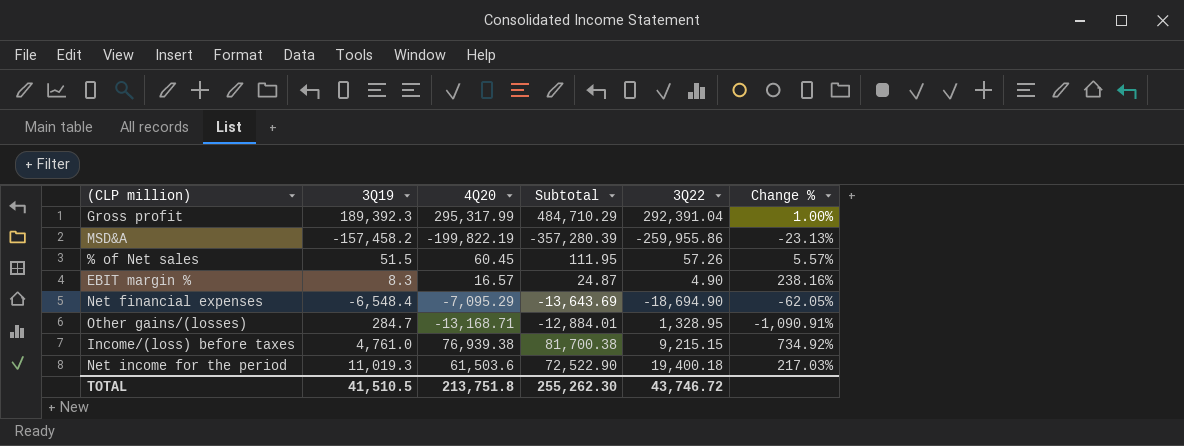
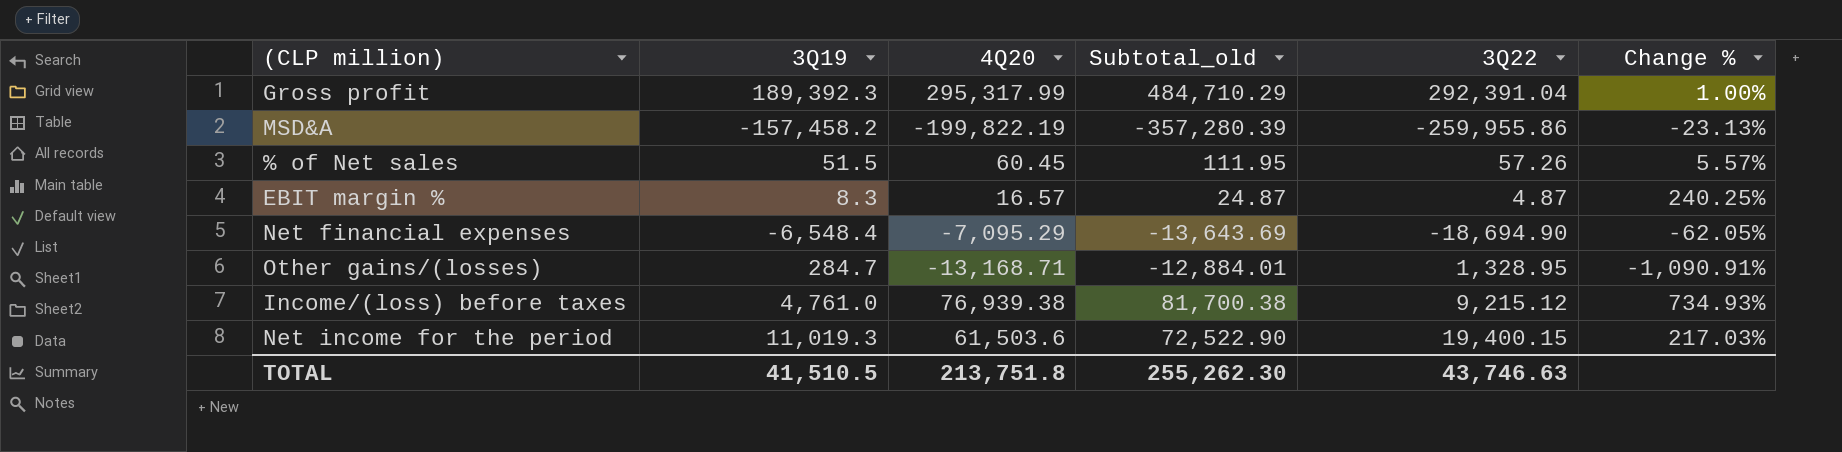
column name: Subtotal -> Subtotal_old
EBIT margin % | 3Q22: 4.90 -> 4.87
EBIT margin % | Change %: 238.16% -> 240.25%
Income/(loss) before taxes | 3Q22: 9,215.15 -> 9,215.12
Income/(loss) before taxes | Change %: 734.92% -> 734.93%
Net income for the period | 3Q22: 19,400.18 -> 19,400.15
TOTAL | 3Q22: 43,746.72 -> 43,746.63

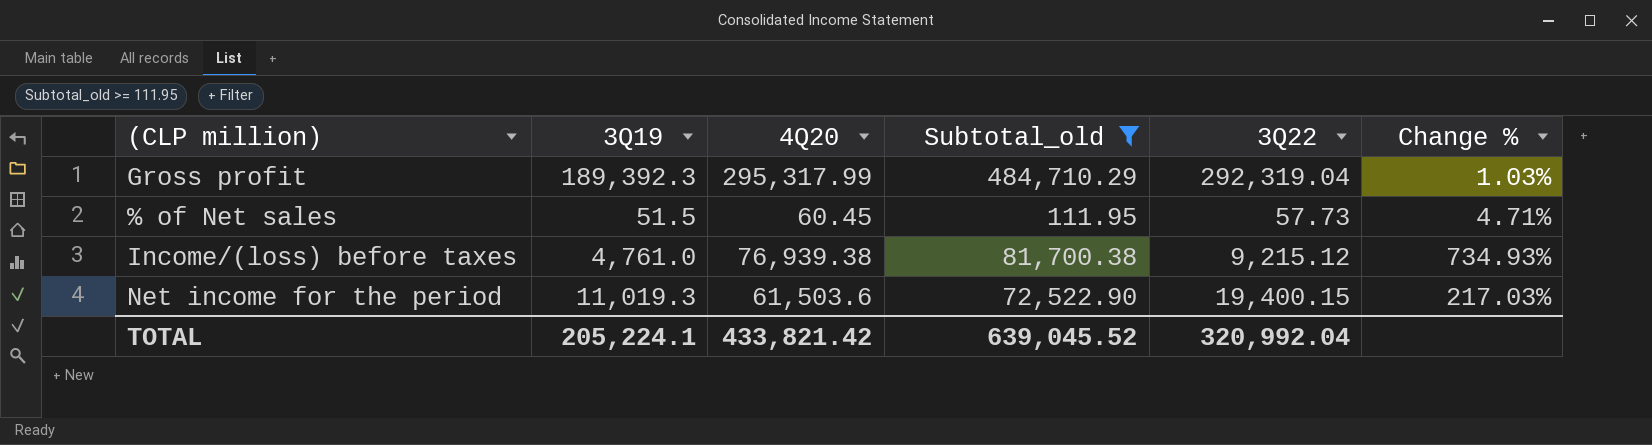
filter: none -> Subtotal_old >= 111.95
Gross profit | 3Q22: 292,391.04 -> 292,319.04
Gross profit | Change %: 1.00% -> 1.03%
% of Net sales | 3Q22: 57.26 -> 57.73
% of Net sales | Change %: 5.57% -> 4.71%
TOTAL | 3Q19: 41,510.5 -> 205,224.1
TOTAL | 4Q20: 213,751.8 -> 433,821.42
TOTAL | Subtotal_old: 255,262.30 -> 639,045.52
TOTAL | 3Q22: 43,746.63 -> 320,992.04

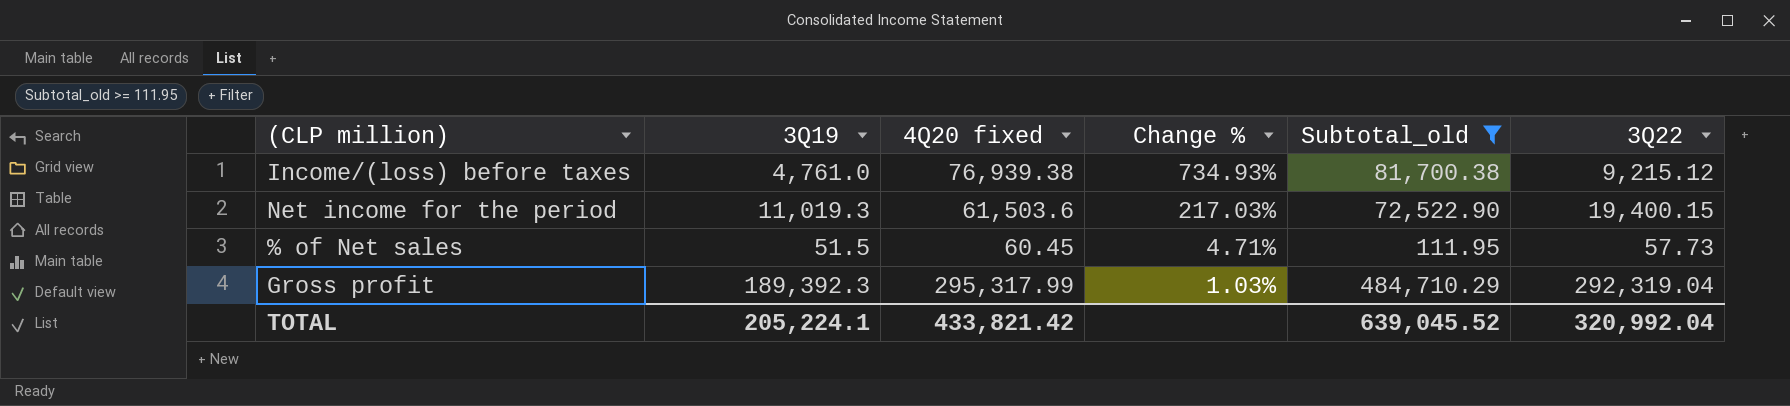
row order: none -> Change % descending
column name: 4Q20 -> 4Q20 fixed
column Change % | position: 6 -> 4

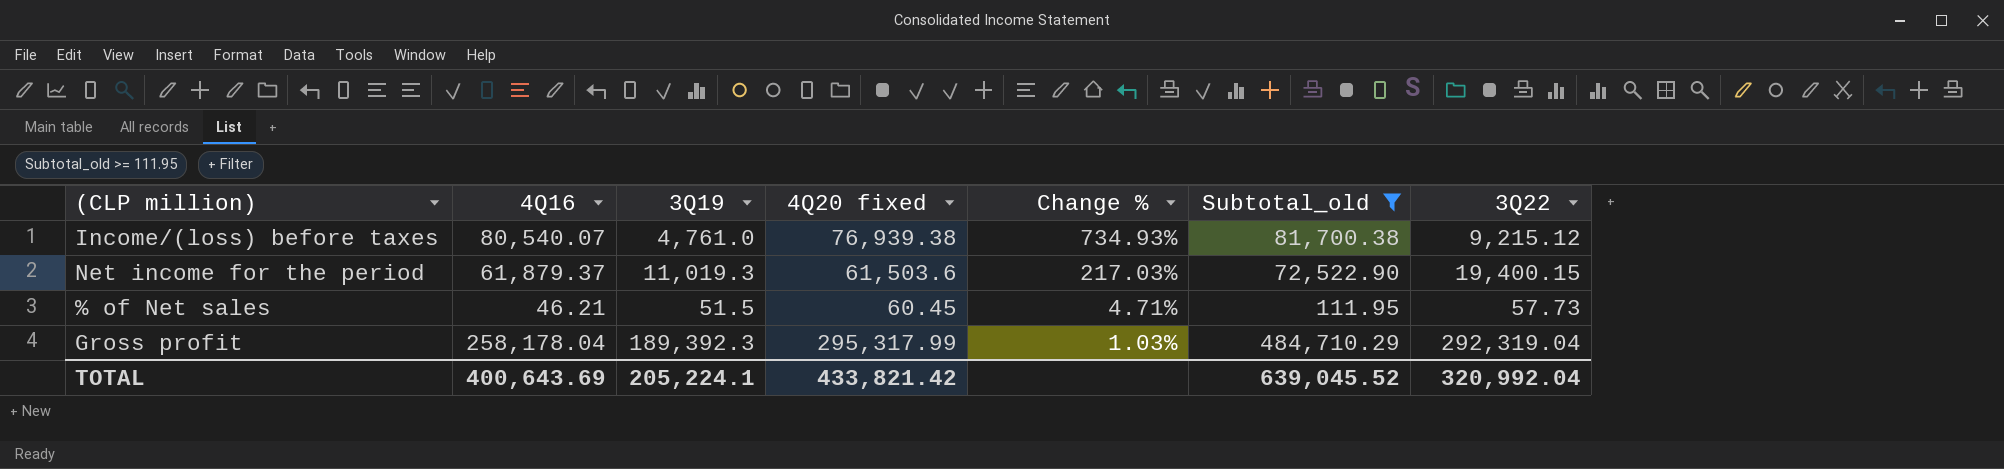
column 4Q16 | position: none -> 2

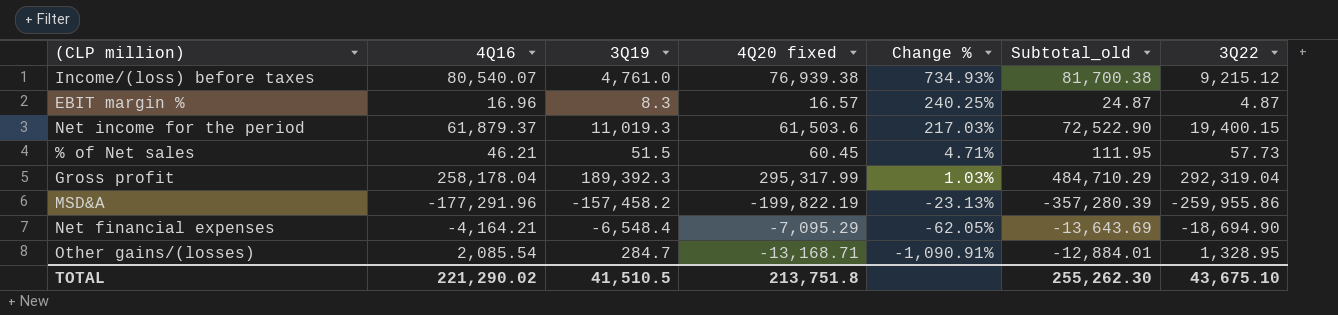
filter: Subtotal_old >= 111.95 -> none
TOTAL | 4Q16: 400,643.69 -> 221,290.02
TOTAL | 3Q19: 205,224.1 -> 41,510.5
TOTAL | 4Q20 fixed: 433,821.42 -> 213,751.8
TOTAL | Subtotal_old: 639,045.52 -> 255,262.30
TOTAL | 3Q22: 320,992.04 -> 43,675.10

